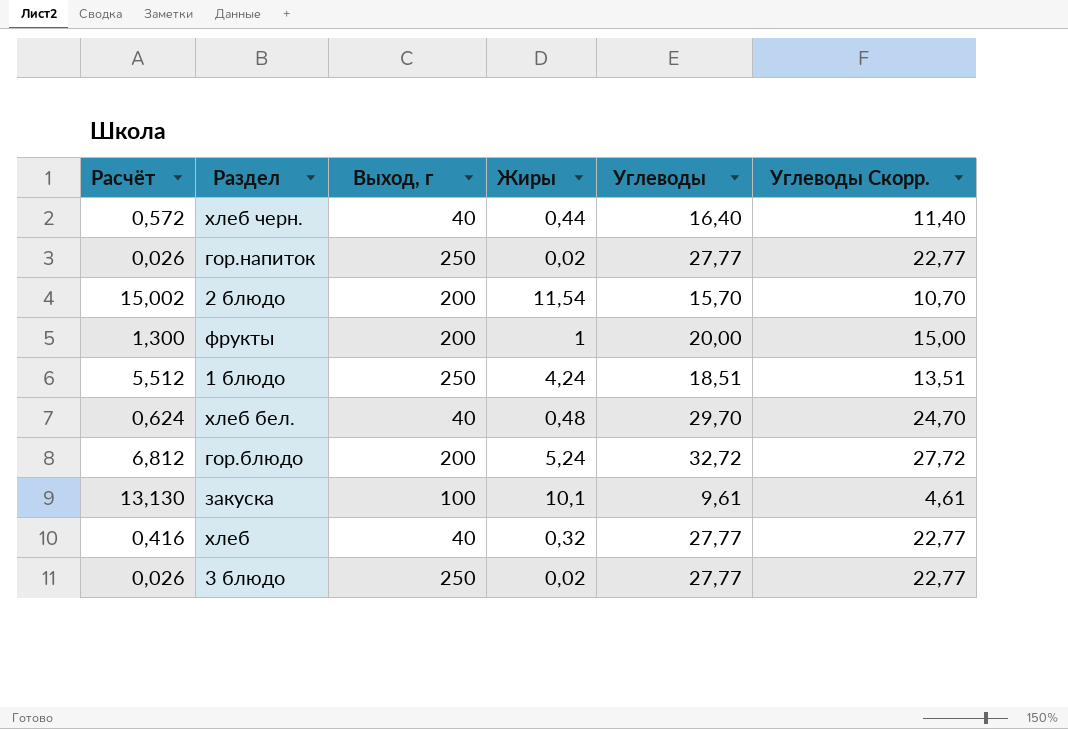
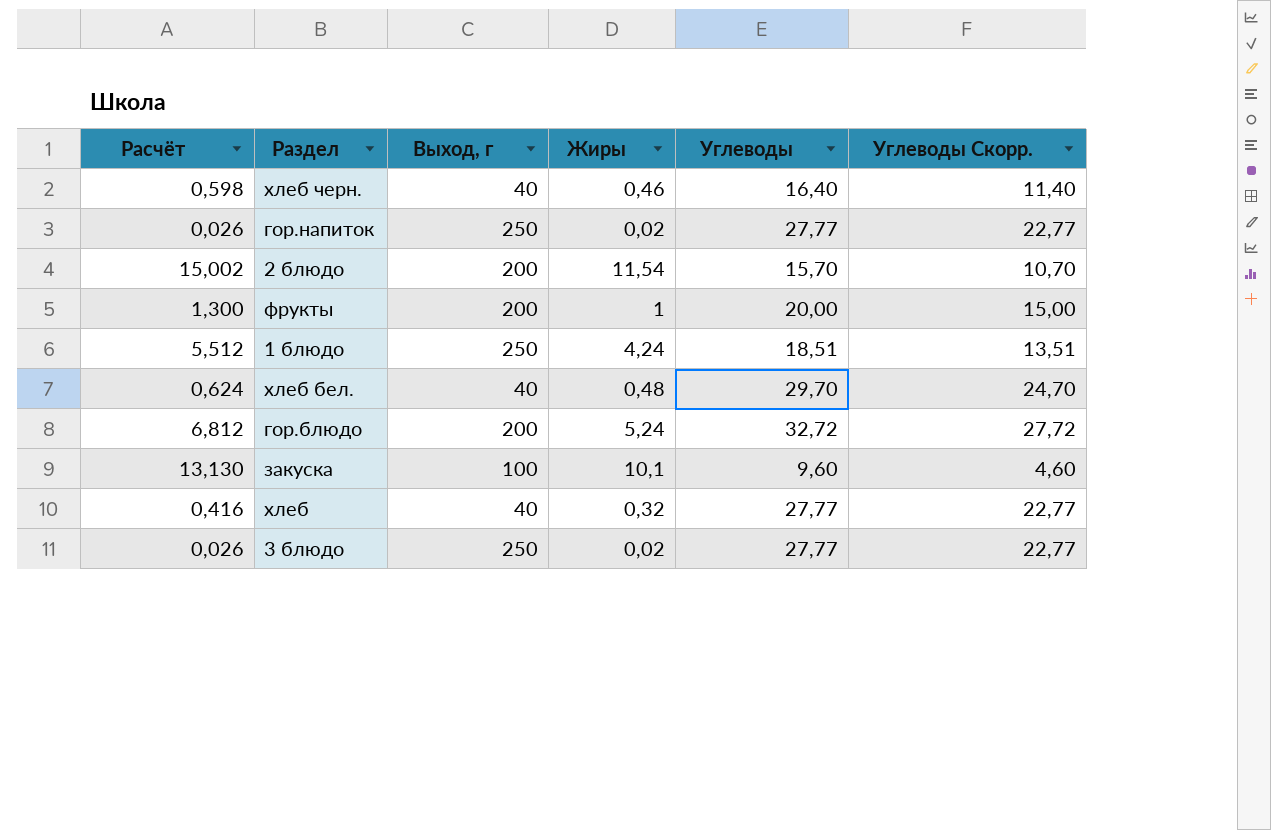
хлеб черн. | Расчёт: 0,572 -> 0,598
хлеб черн. | Жиры: 0,44 -> 0,46
закуска | Углеводы: 9,61 -> 9,60
закуска | Углеводы Скорр.: 4,61 -> 4,60

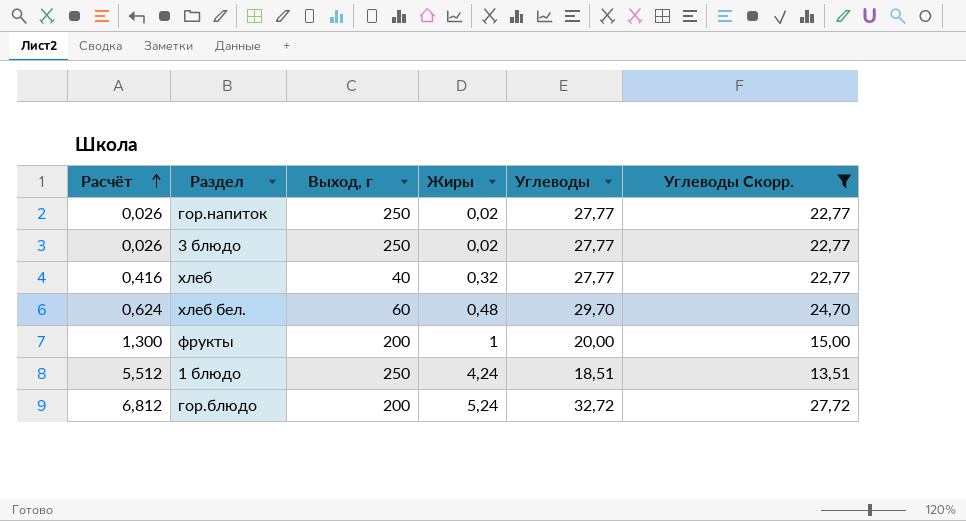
filter: none -> Углеводы Скорр. >= 13,51
row order: none -> Расчёт ascending
хлеб бел. | Выход, г: 40 -> 60

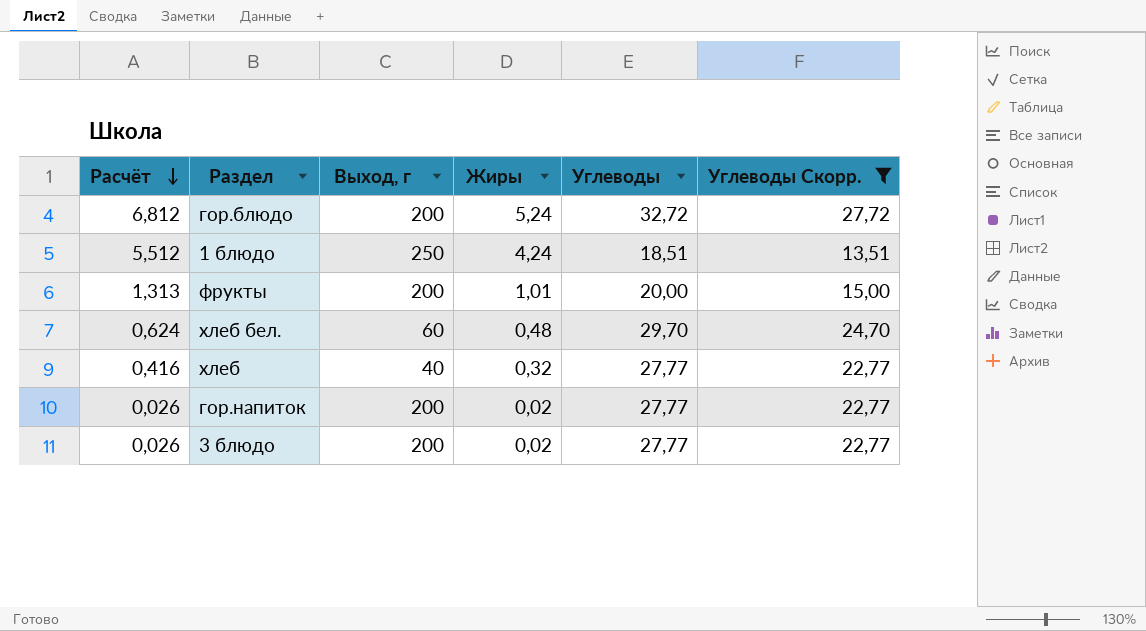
row order: Расчёт ascending -> Расчёт descending
фрукты | Расчёт: 1,300 -> 1,313
фрукты | Жиры: 1 -> 1,01
гор.напиток | Выход, г: 250 -> 200
3 блюдо | Выход, г: 250 -> 200

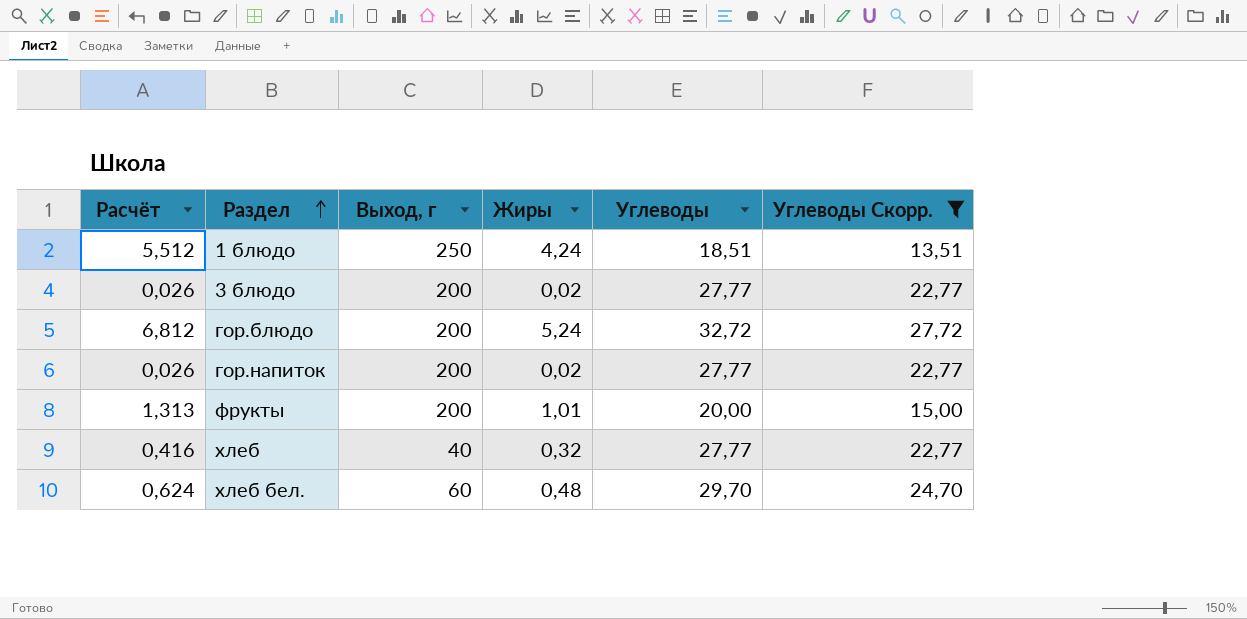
row order: Расчёт descending -> Раздел ascending

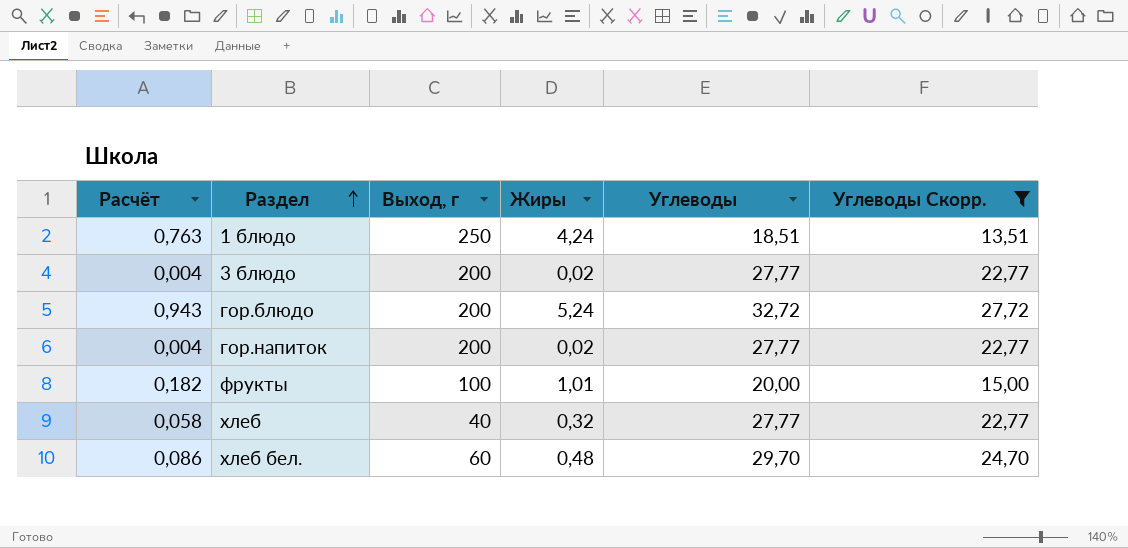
column Расчёт | formula: [Жиры] * 1,3 -> [Жиры] * 0,18
фрукты | Выход, г: 200 -> 100

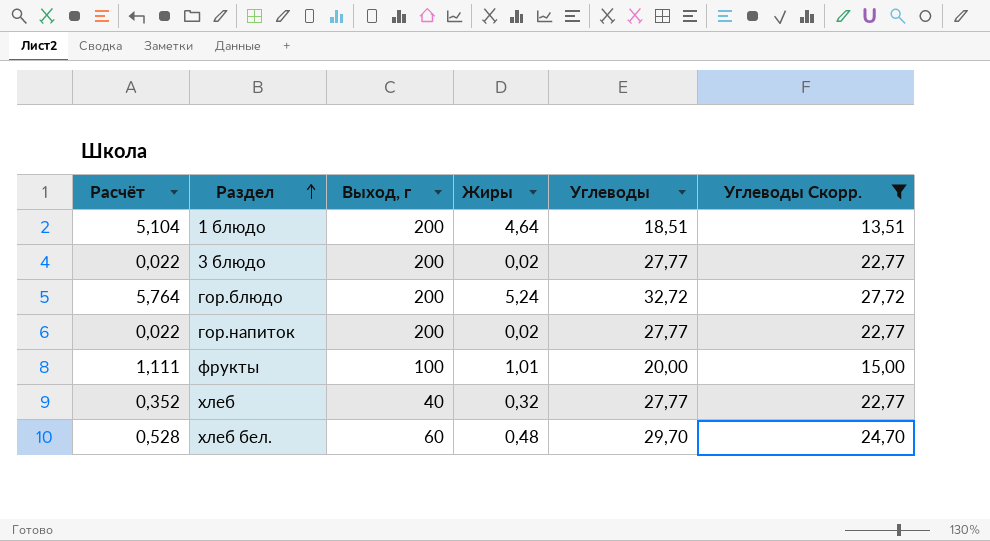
column Расчёт | formula: [Жиры] * 0,18 -> [Жиры] * 1,1
1 блюдо | Выход, г: 250 -> 200
1 блюдо | Жиры: 4,24 -> 4,64

